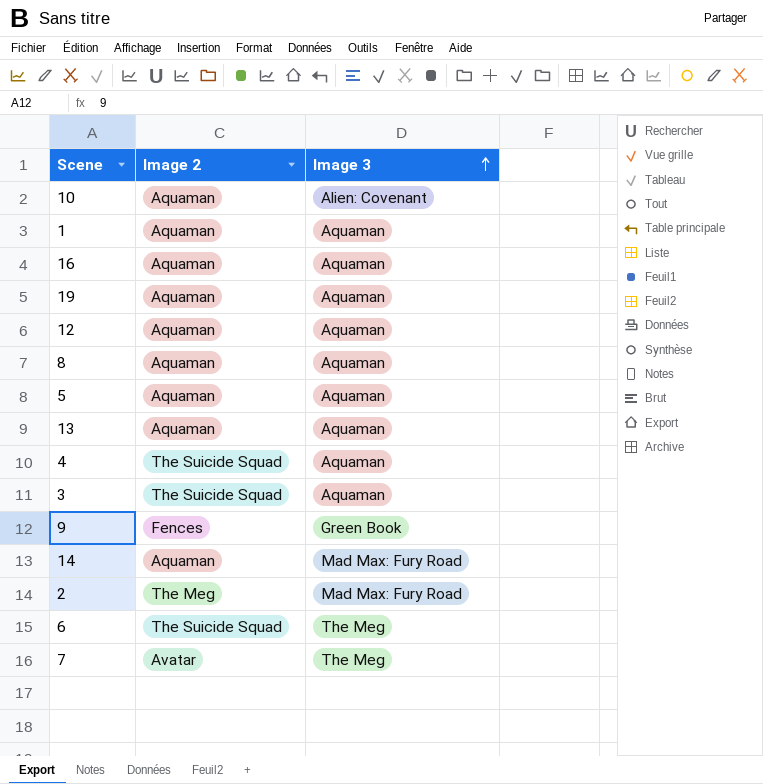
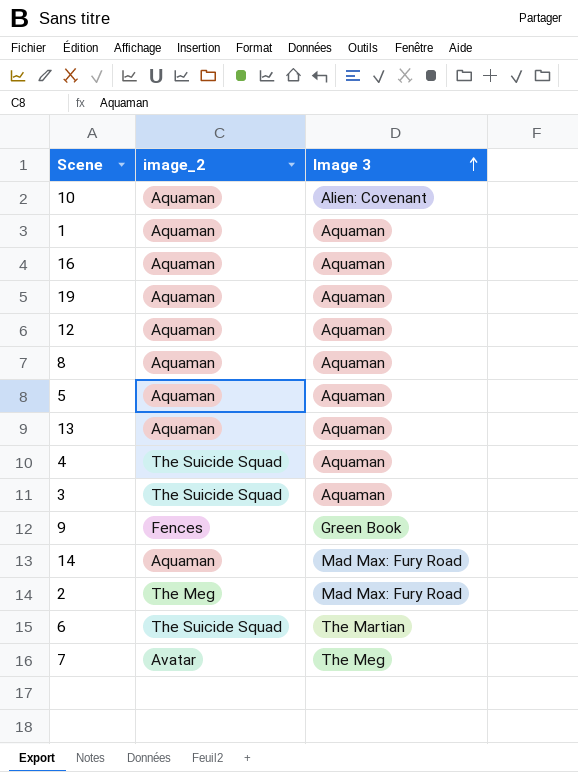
column name: Image 2 -> image_2
6 | Image 3: The Meg -> The Martian

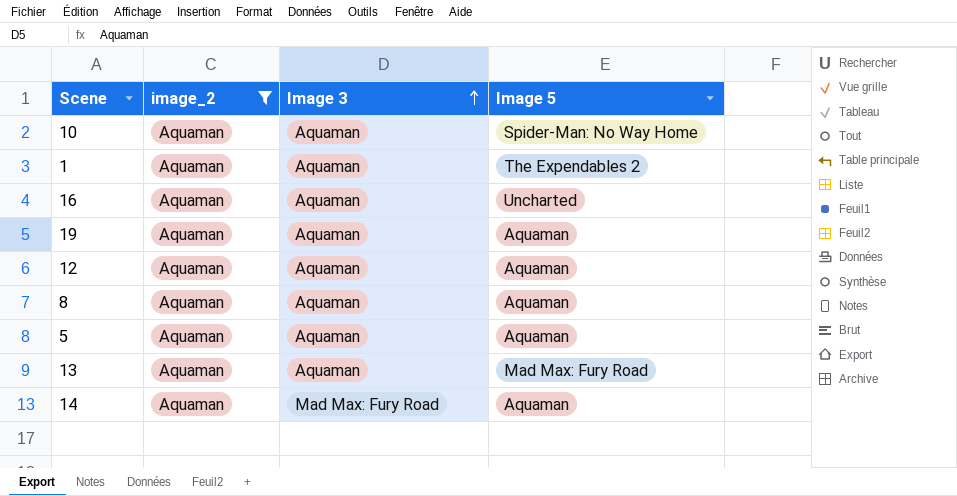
filter: none -> image_2 = Aquaman
column Image 5 | position: none -> 4
10 | Image 3: Alien: Covenant -> Aquaman

